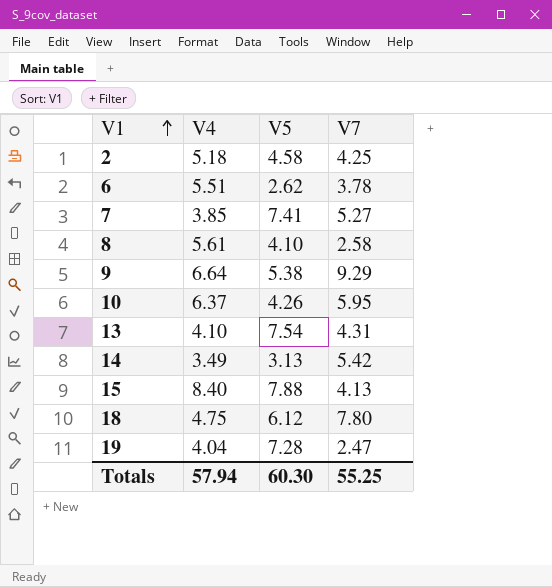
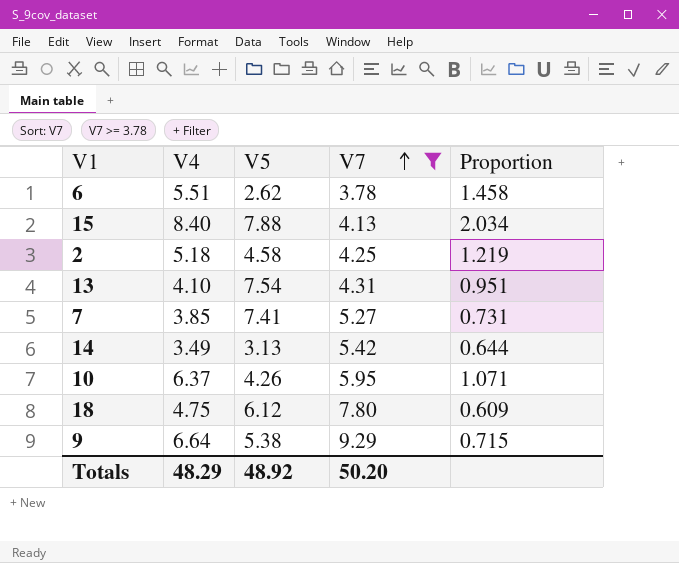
filter: none -> V7 >= 3.78
row order: V1 ascending -> V7 ascending
column Proportion | formula: none -> [V4] / [V7]
Totals | V4: 57.94 -> 48.29
Totals | V5: 60.30 -> 48.92
Totals | V7: 55.25 -> 50.20

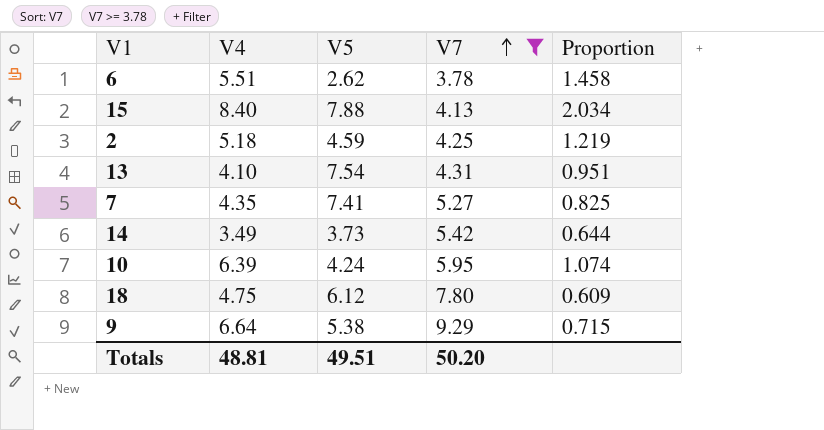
2 | V5: 4.58 -> 4.59
7 | V4: 3.85 -> 4.35
7 | Proportion: 0.731 -> 0.825
14 | V5: 3.13 -> 3.73
10 | V4: 6.37 -> 6.39
10 | V5: 4.26 -> 4.24
10 | Proportion: 1.071 -> 1.074
Totals | V4: 48.29 -> 48.81
Totals | V5: 48.92 -> 49.51

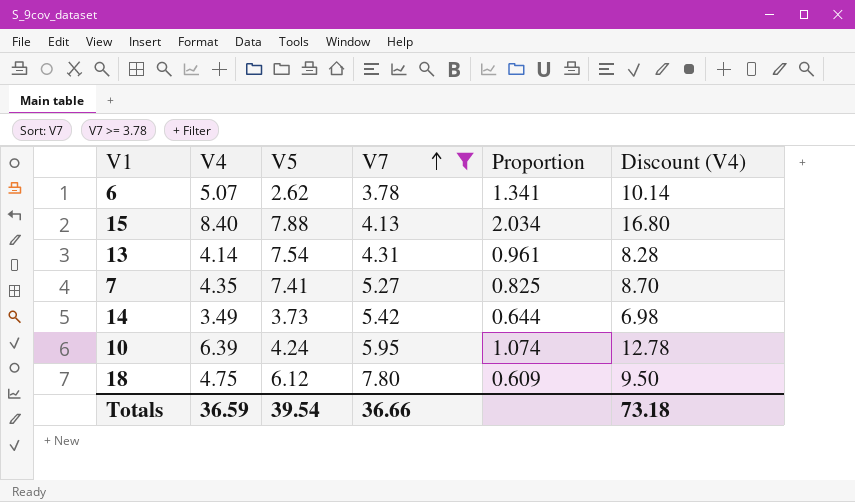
column Discount (V4) | formula: none -> [V4] * 2
row 2: 5.18 | 4.59 | 4.25 | 1.219 -> none
row 9: 6.64 | 5.38 | 9.29 | 0.715 -> none
6 | V4: 5.51 -> 5.07
6 | Proportion: 1.458 -> 1.341
13 | V4: 4.10 -> 4.14
13 | Proportion: 0.951 -> 0.961
Totals | V4: 48.81 -> 36.59
Totals | V5: 49.51 -> 39.54
Totals | V7: 50.20 -> 36.66

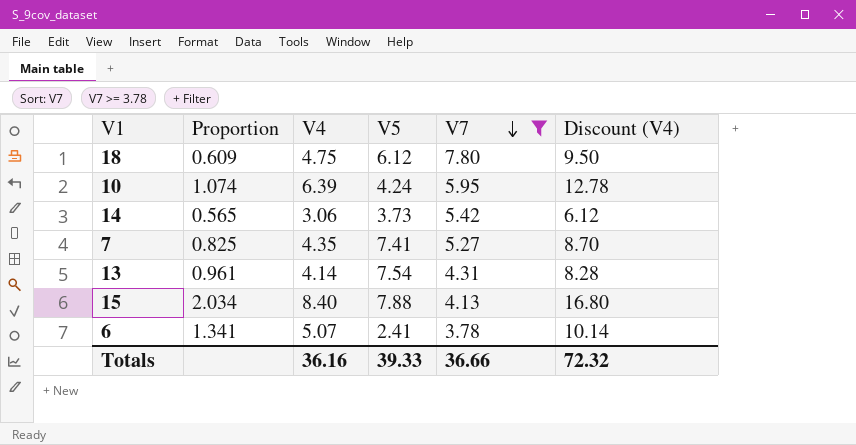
row order: V7 ascending -> V7 descending
column Proportion | position: 5 -> 2
14 | Proportion: 0.644 -> 0.565
14 | V4: 3.49 -> 3.06
14 | Discount (V4): 6.98 -> 6.12
6 | V5: 2.62 -> 2.41
Totals | V4: 36.59 -> 36.16
Totals | V5: 39.54 -> 39.33
Totals | Discount (V4): 73.18 -> 72.32

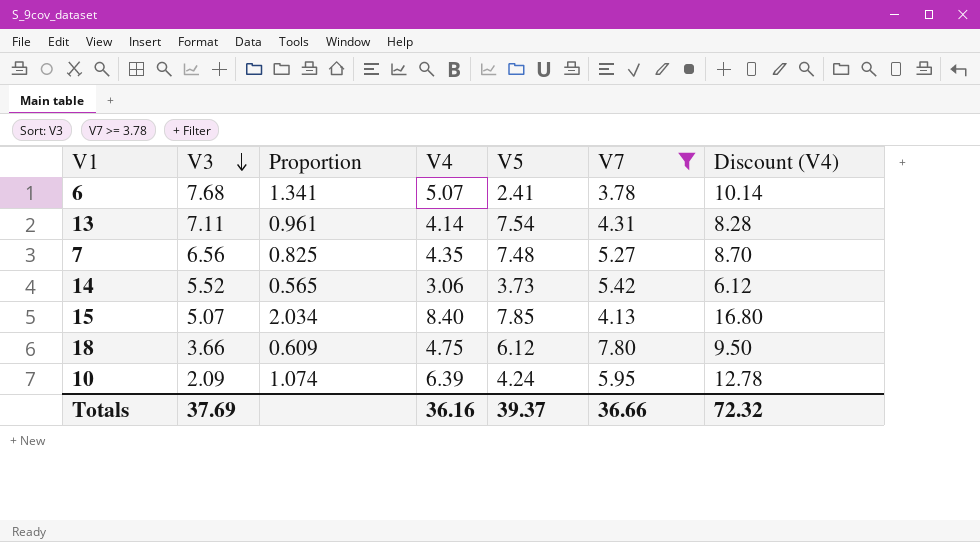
row order: V7 descending -> V3 descending
column V3 | position: none -> 2
7 | V5: 7.41 -> 7.48
15 | V5: 7.88 -> 7.85
Totals | V5: 39.33 -> 39.37

